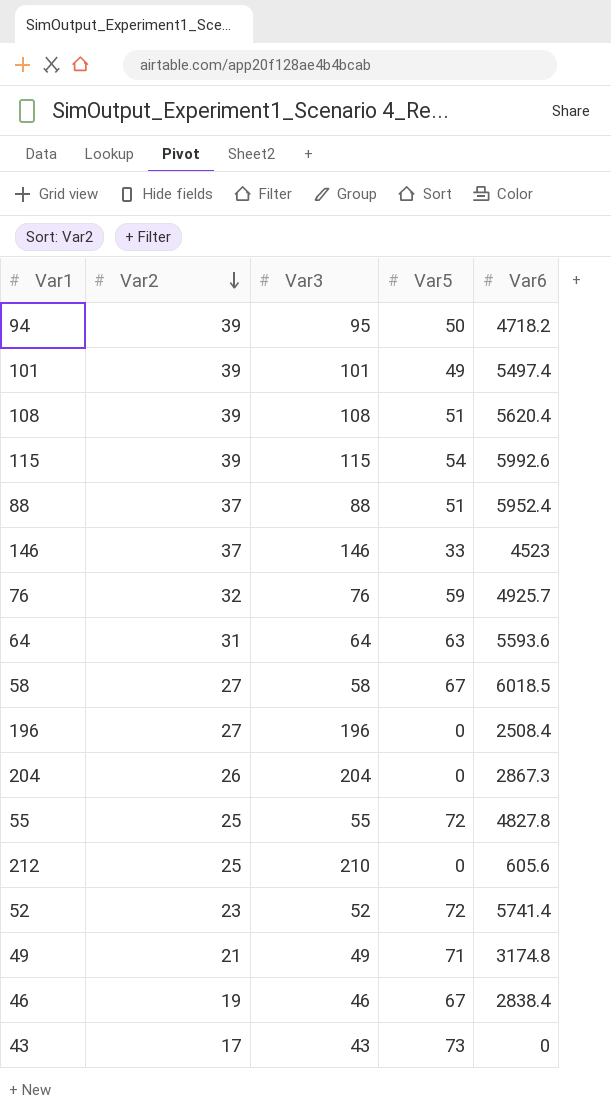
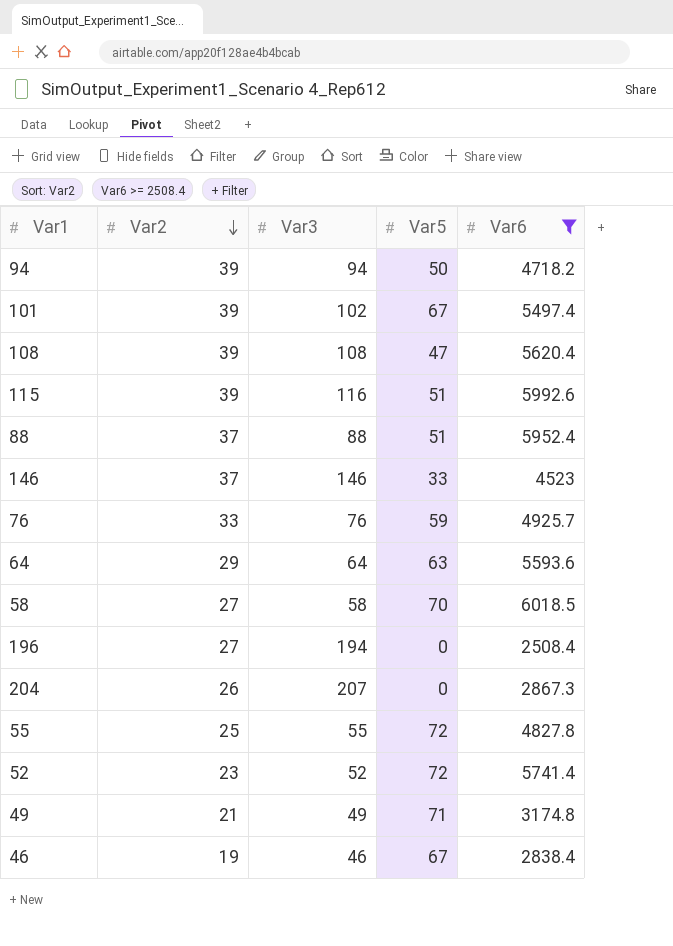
filter: none -> Var6 >= 2508.4
94 | Var3: 95 -> 94
101 | Var3: 101 -> 102
101 | Var5: 49 -> 67
108 | Var5: 51 -> 47
115 | Var3: 115 -> 116
115 | Var5: 54 -> 51
76 | Var2: 32 -> 33
64 | Var2: 31 -> 29
58 | Var5: 67 -> 70
196 | Var3: 196 -> 194
204 | Var3: 204 -> 207

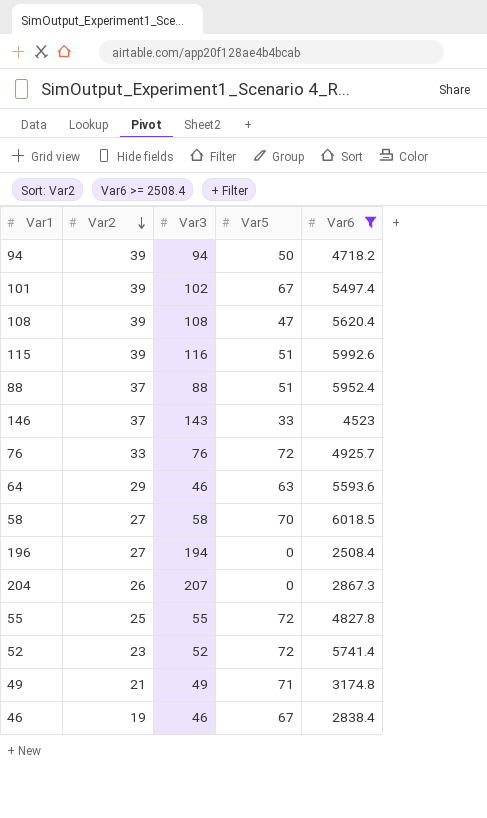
146 | Var3: 146 -> 143
76 | Var5: 59 -> 72
64 | Var3: 64 -> 46

